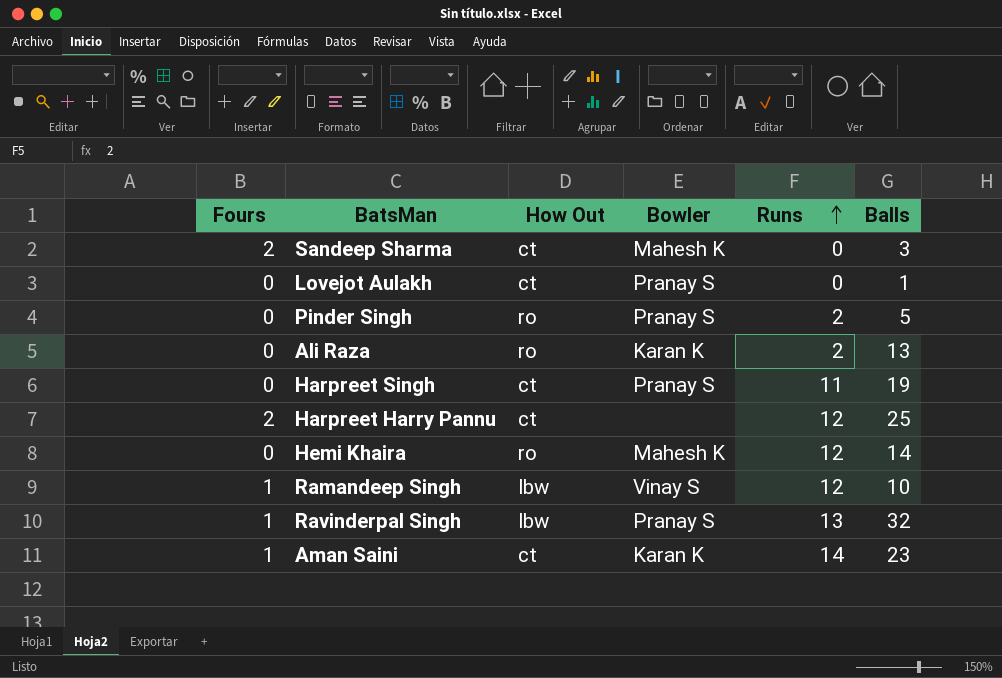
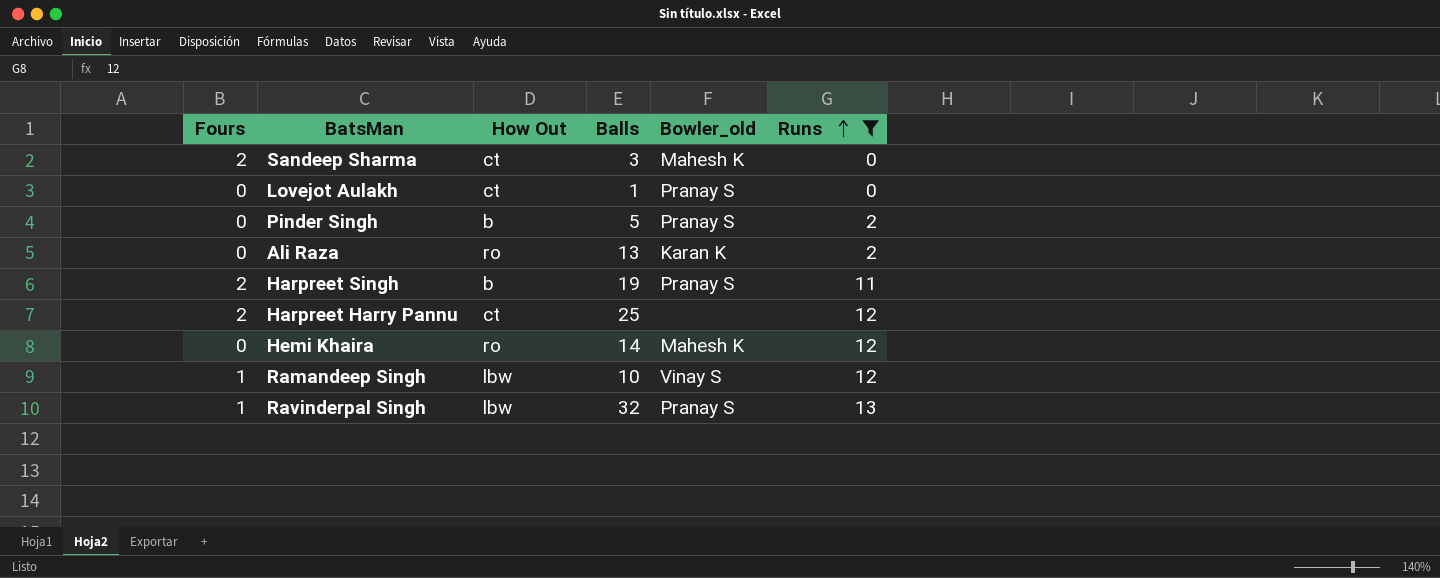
filter: none -> Runs != 14
column Balls | position: 6 -> 4
column name: Bowler -> Bowler_old
Pinder Singh | How Out: ro -> b
Harpreet Singh | Fours: 0 -> 2
Harpreet Singh | How Out: ct -> b

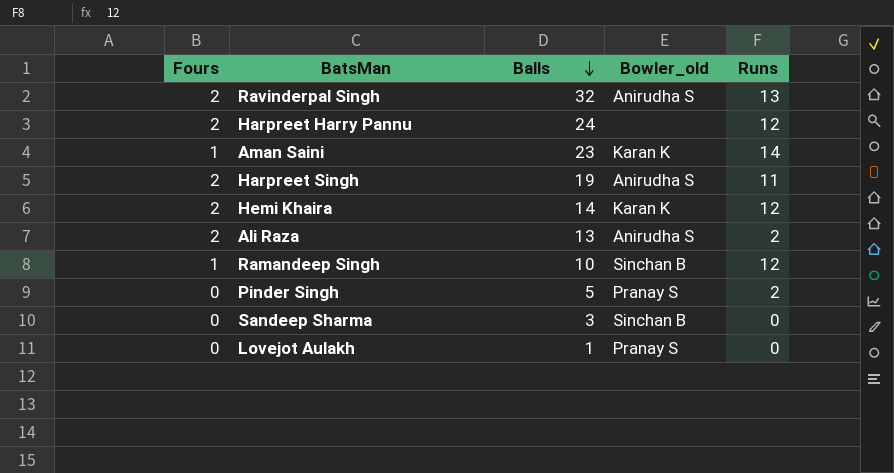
filter: Runs != 14 -> none
row order: Runs ascending -> Balls descending
column How Out | position: 3 -> none
Ravinderpal Singh | Fours: 1 -> 2
Ravinderpal Singh | Bowler_old: Pranay S -> Anirudha S
Harpreet Harry Pannu | Balls: 25 -> 24
Harpreet Singh | Bowler_old: Pranay S -> Anirudha S
Hemi Khaira | Fours: 0 -> 2
Hemi Khaira | Bowler_old: Mahesh K -> Karan K
Ali Raza | Fours: 0 -> 2
Ali Raza | Bowler_old: Karan K -> Anirudha S
Ramandeep Singh | Bowler_old: Vinay S -> Sinchan B
Sandeep Sharma | Fours: 2 -> 0
Sandeep Sharma | Bowler_old: Mahesh K -> Sinchan B

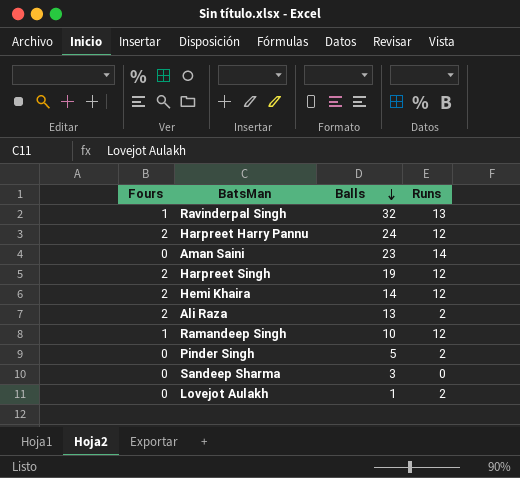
column Bowler_old | position: 4 -> none
Ravinderpal Singh | Fours: 2 -> 1
Aman Saini | Fours: 1 -> 0
Harpreet Singh | Runs: 11 -> 12
Lovejot Aulakh | Runs: 0 -> 2

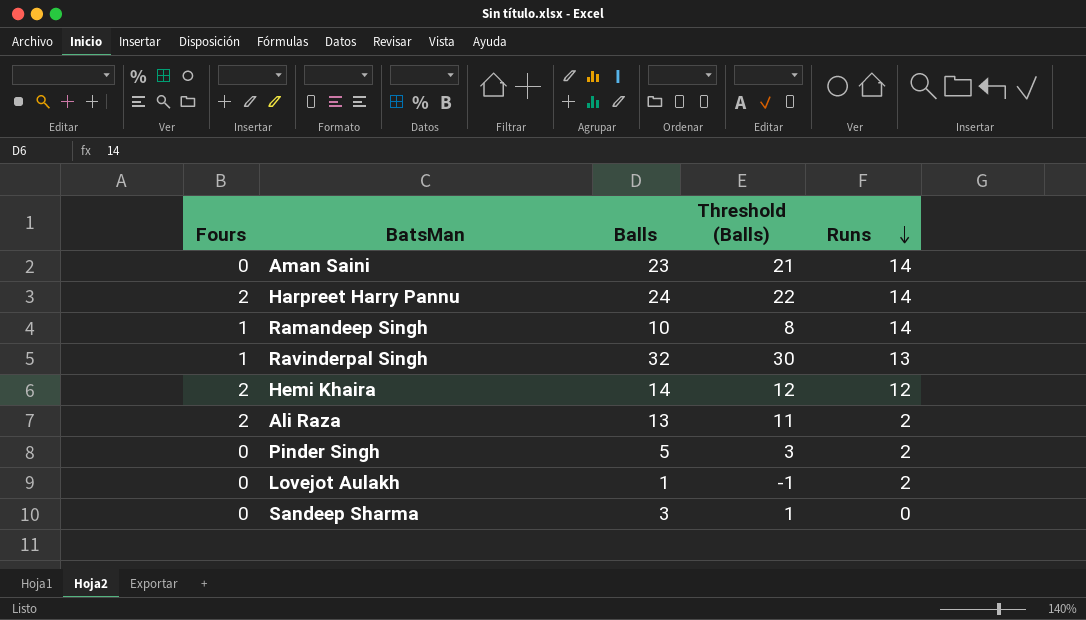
row order: Balls descending -> Runs descending
column Threshold (Balls) | formula: none -> [Balls] - 2
row Harpreet Singh: 2 | 19 | 12 -> none
Harpreet Harry Pannu | Runs: 12 -> 14
Ramandeep Singh | Runs: 12 -> 14

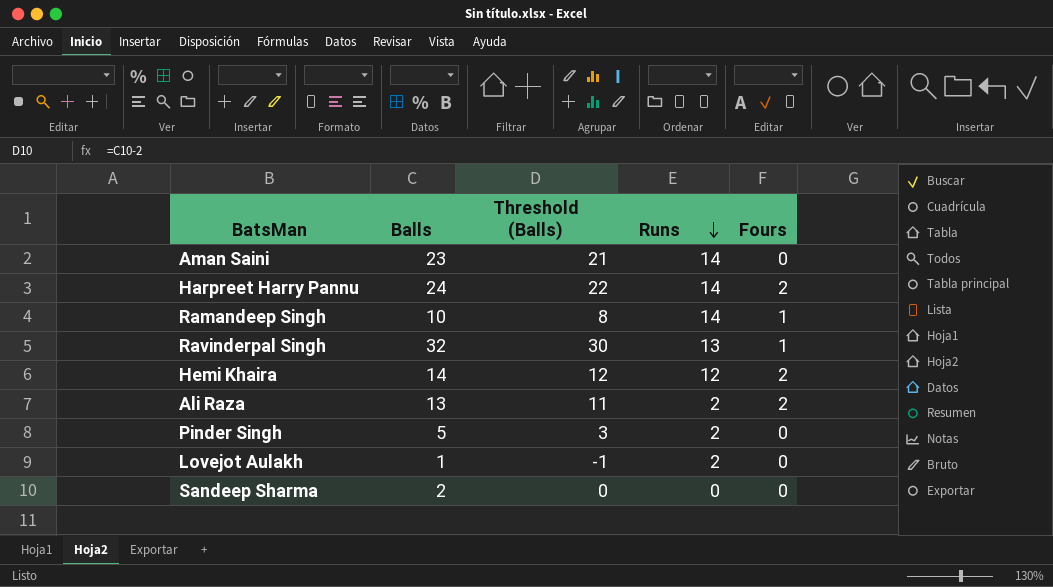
column Fours | position: 1 -> 5
Sandeep Sharma | Balls: 3 -> 2
Sandeep Sharma | Threshold (Balls): 1 -> 0

